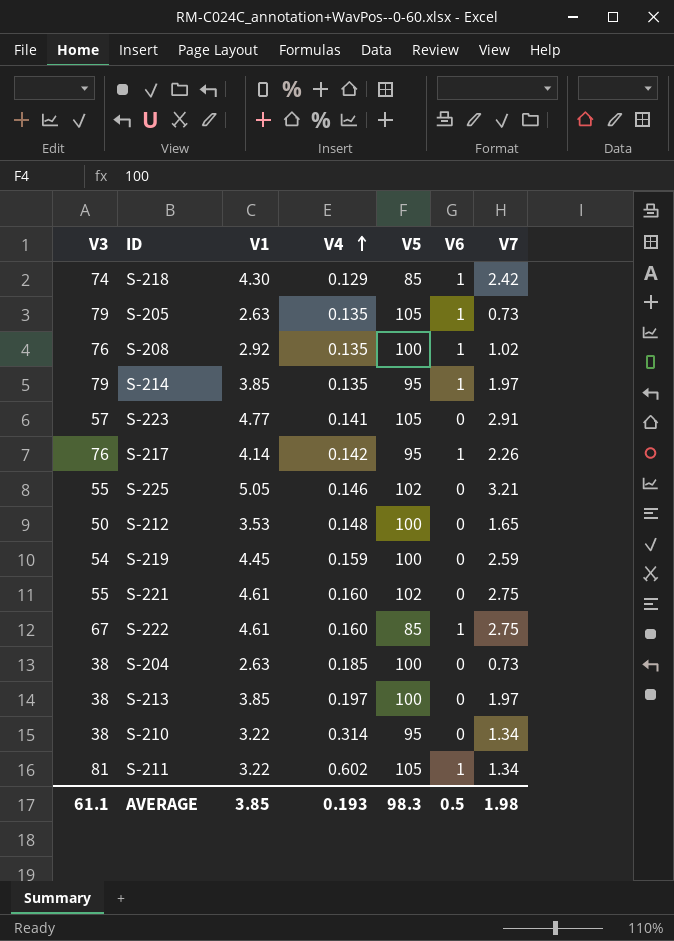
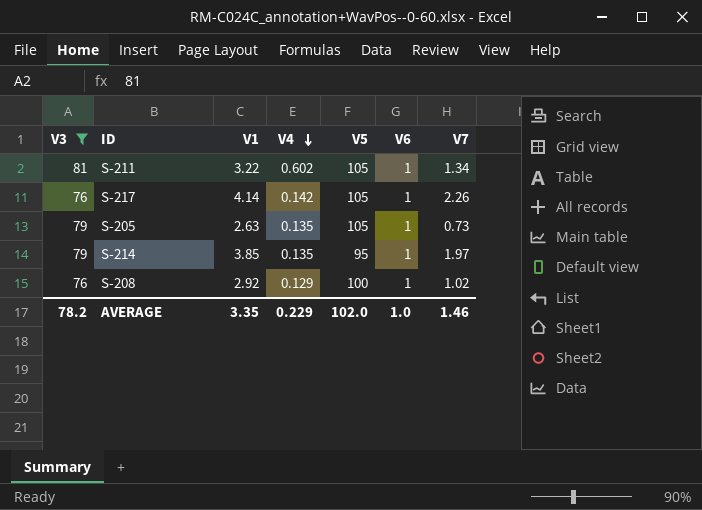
filter: none -> V3 >= 76
row order: V4 ascending -> V4 descending
S-217 | V5: 95 -> 105
S-208 | V4: 0.135 -> 0.129
AVERAGE | V3: 61.1 -> 78.2
AVERAGE | V1: 3.85 -> 3.35
AVERAGE | V4: 0.193 -> 0.229
AVERAGE | V5: 98.3 -> 102.0
AVERAGE | V6: 0.5 -> 1.0
AVERAGE | V7: 1.98 -> 1.46

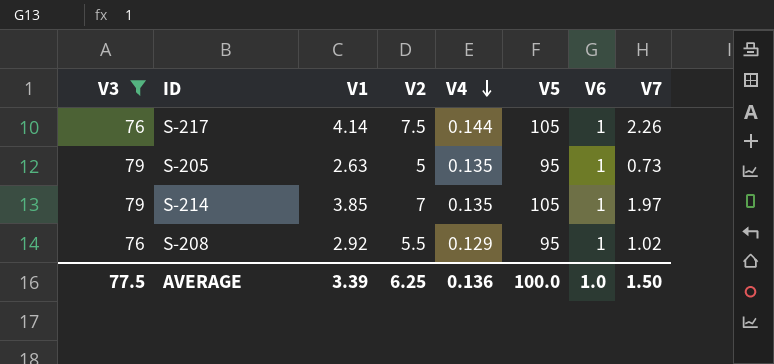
column V2 | position: none -> 4
row S-211: 81 | 3.22 | 0.602 | 105 | 1 | 1.34 -> none
S-217 | V4: 0.142 -> 0.144
S-205 | V5: 105 -> 95
S-214 | V5: 95 -> 105
S-208 | V5: 100 -> 95
AVERAGE | V3: 78.2 -> 77.5
AVERAGE | V1: 3.35 -> 3.39
AVERAGE | V4: 0.229 -> 0.136
AVERAGE | V5: 102.0 -> 100.0
AVERAGE | V7: 1.46 -> 1.50

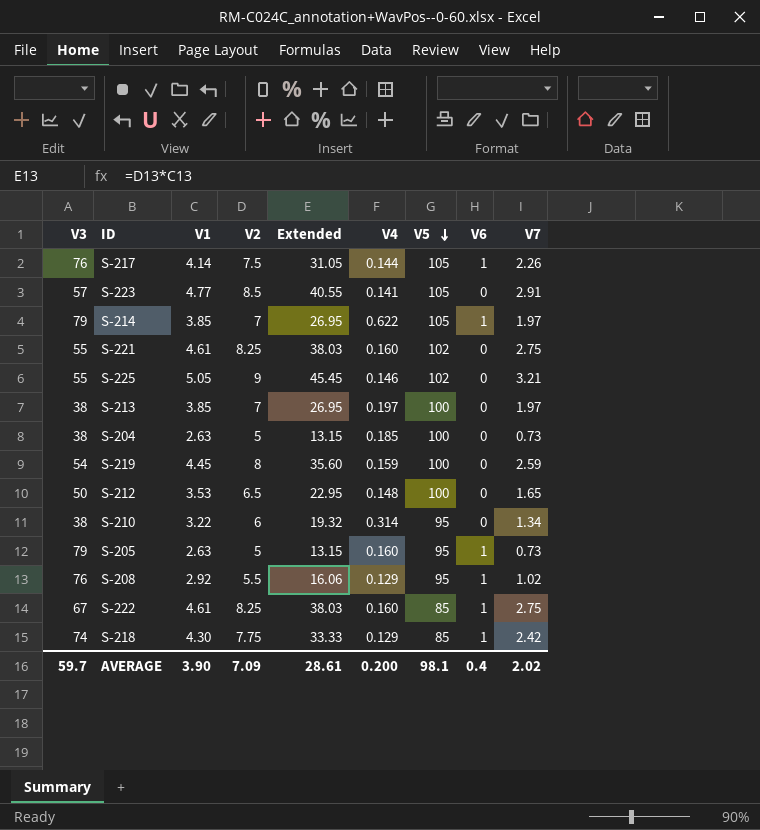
filter: V3 >= 76 -> none
row order: V4 descending -> V5 descending
column Extended | formula: none -> [V1] * [V2]
S-214 | V4: 0.135 -> 0.622
S-205 | V4: 0.135 -> 0.160
AVERAGE | V3: 77.5 -> 59.7
AVERAGE | V1: 3.39 -> 3.90
AVERAGE | V2: 6.25 -> 7.09
AVERAGE | V4: 0.136 -> 0.200
AVERAGE | V5: 100.0 -> 98.1
AVERAGE | V6: 1.0 -> 0.4
AVERAGE | V7: 1.50 -> 2.02

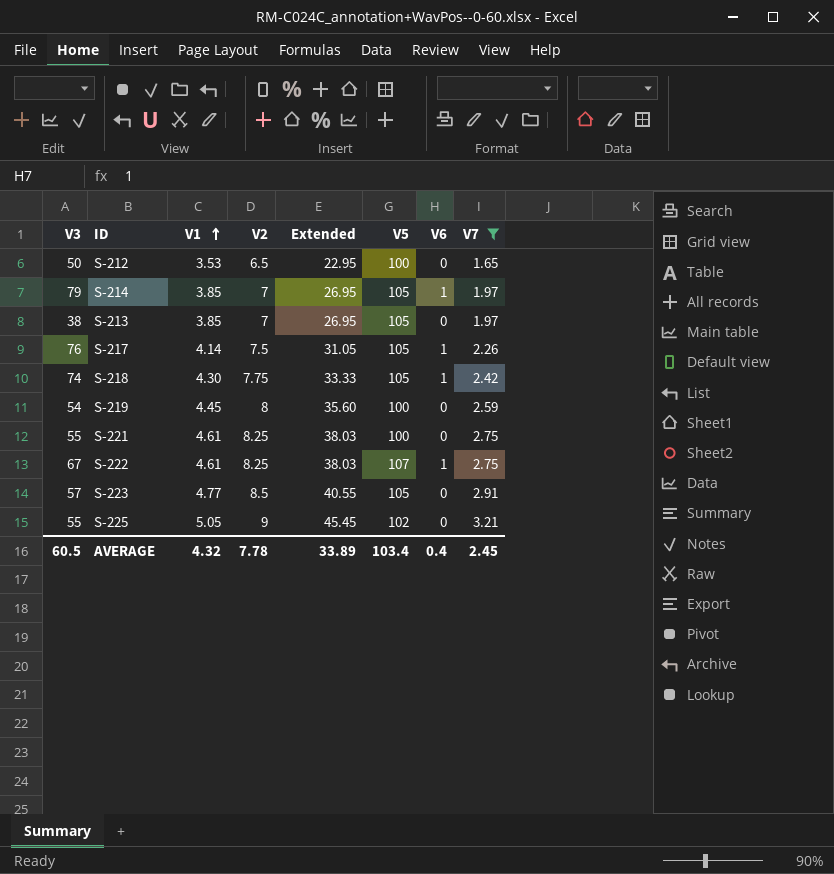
filter: none -> V7 >= 1.65
row order: V5 descending -> V1 ascending
column V4 | position: 6 -> none
S-213 | V5: 100 -> 105
S-218 | V5: 85 -> 105
S-221 | V5: 102 -> 100
S-222 | V5: 85 -> 107
AVERAGE | V3: 59.7 -> 60.5
AVERAGE | V1: 3.90 -> 4.32
AVERAGE | V2: 7.09 -> 7.78
AVERAGE | Extended: 28.61 -> 33.89
AVERAGE | V5: 98.1 -> 103.4
AVERAGE | V7: 2.02 -> 2.45

